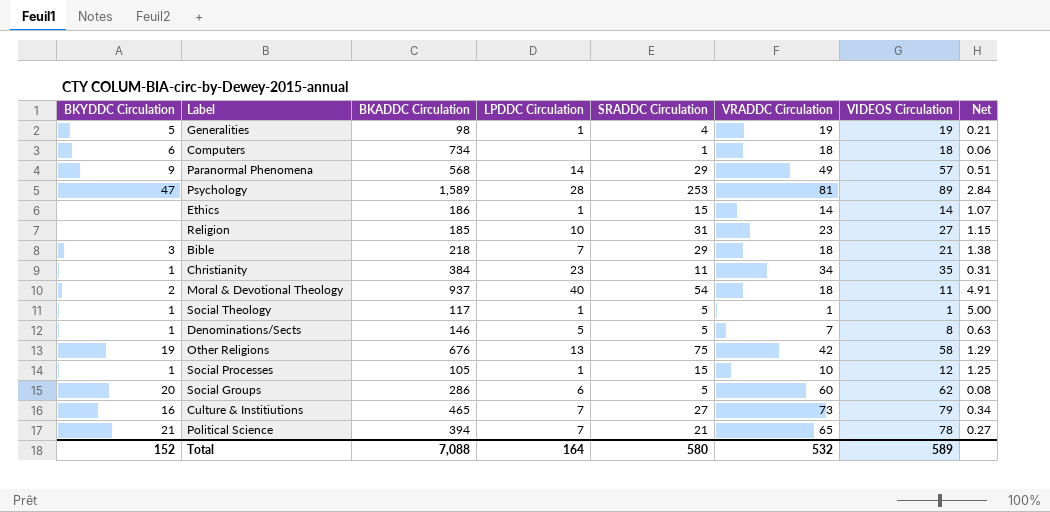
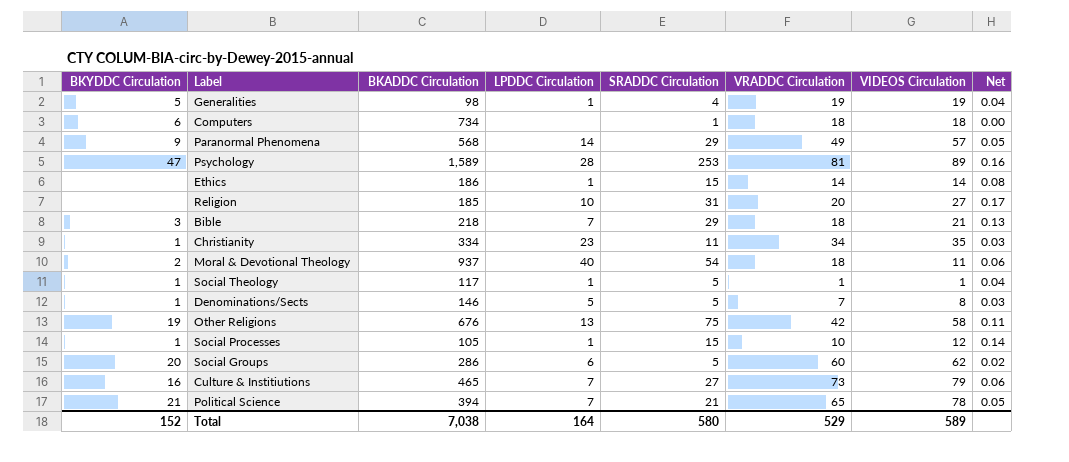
column Net | formula: [SRADDC Circulation] / [VIDEOS Circulation] -> [SRADDC Circulation] / [BKADDC Circulation]
Religion | VRADDC Circulation: 23 -> 20
Christianity | BKADDC Circulation: 384 -> 334
Total | BKADDC Circulation: 7,088 -> 7,038
Total | VRADDC Circulation: 532 -> 529

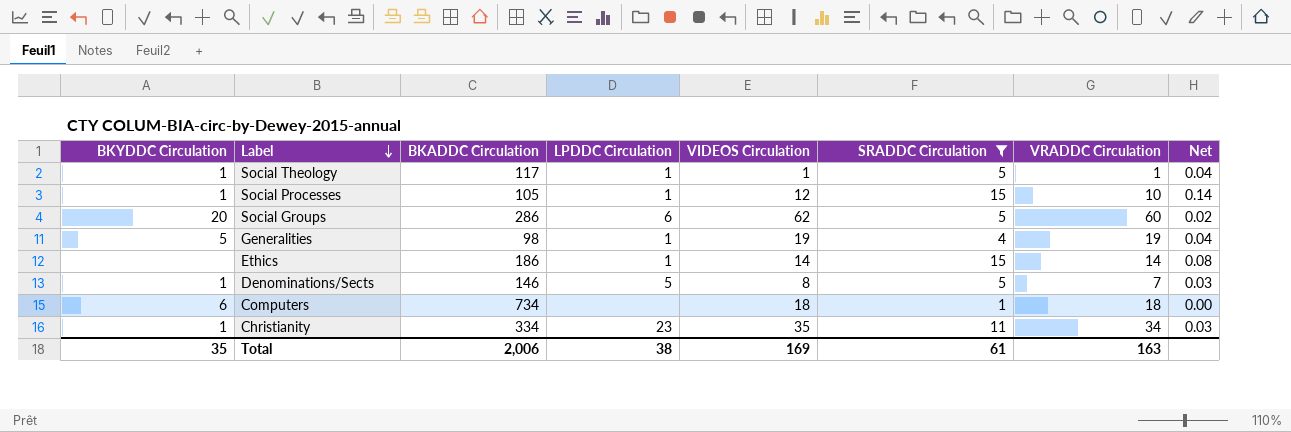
filter: none -> SRADDC Circulation <= 15
row order: none -> Label descending
column VIDEOS Circulation | position: 7 -> 5
Total | BKYDDC Circulation: 152 -> 35
Total | BKADDC Circulation: 7,038 -> 2,006
Total | LPDDC Circulation: 164 -> 38
Total | VIDEOS Circulation: 589 -> 169
Total | SRADDC Circulation: 580 -> 61
Total | VRADDC Circulation: 529 -> 163

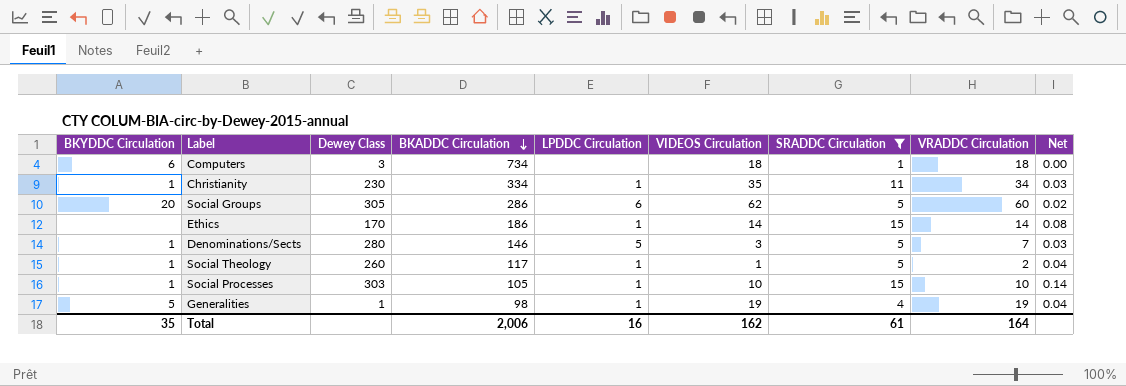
row order: Label descending -> BKADDC Circulation descending
column Dewey Class | position: none -> 3
Christianity | LPDDC Circulation: 23 -> 1
Denominations/Sects | VIDEOS Circulation: 8 -> 3
Social Theology | VRADDC Circulation: 1 -> 2
Social Processes | VIDEOS Circulation: 12 -> 10
Total | LPDDC Circulation: 38 -> 16
Total | VIDEOS Circulation: 169 -> 162
Total | VRADDC Circulation: 163 -> 164

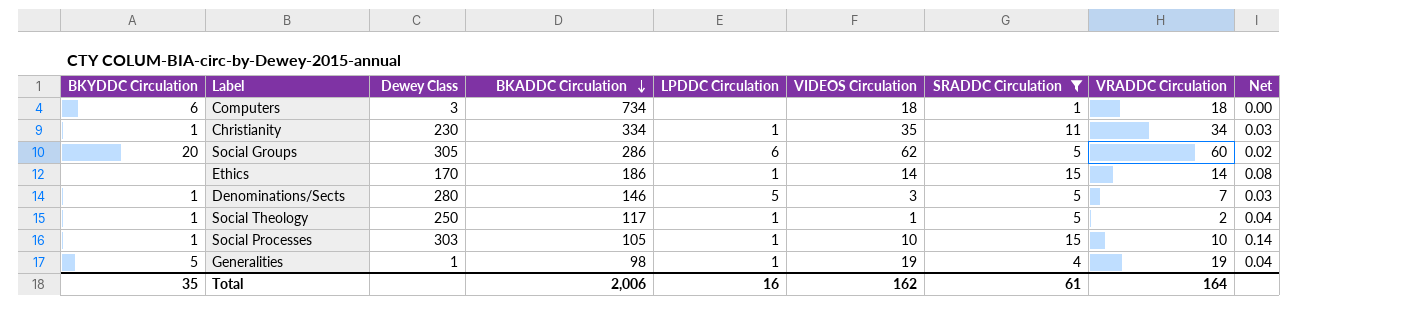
Social Theology | Dewey Class: 260 -> 250

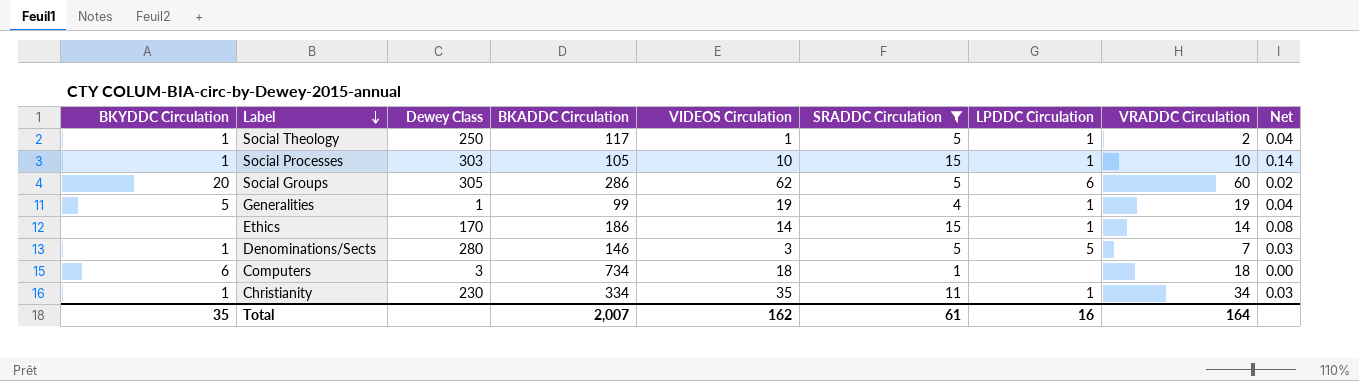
row order: BKADDC Circulation descending -> Label descending
column LPDDC Circulation | position: 5 -> 7
Generalities | BKADDC Circulation: 98 -> 99
Total | BKADDC Circulation: 2,006 -> 2,007

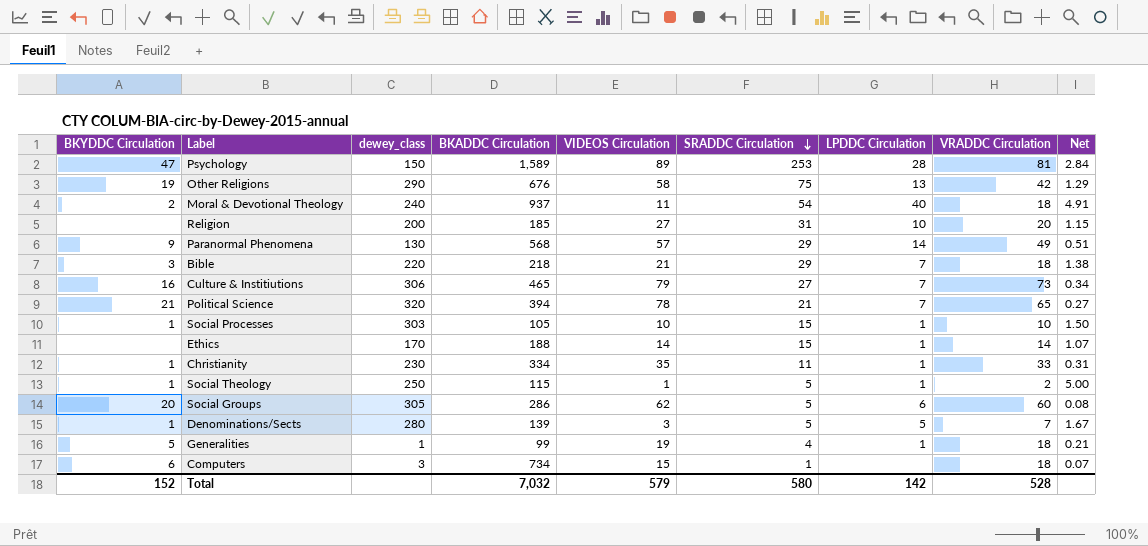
filter: SRADDC Circulation <= 15 -> none
row order: Label descending -> SRADDC Circulation descending
column name: Dewey Class -> dewey_class
column Net | formula: [SRADDC Circulation] / [BKADDC Circulation] -> [SRADDC Circulation] / [VIDEOS Circulation]
Ethics | BKADDC Circulation: 186 -> 188
Christianity | VRADDC Circulation: 34 -> 33
Social Theology | BKADDC Circulation: 117 -> 115
Denominations/Sects | BKADDC Circulation: 146 -> 139
Generalities | VRADDC Circulation: 19 -> 18
Computers | VIDEOS Circulation: 18 -> 15
Total | BKYDDC Circulation: 35 -> 152
Total | BKADDC Circulation: 2,007 -> 7,032
Total | VIDEOS Circulation: 162 -> 579
Total | SRADDC Circulation: 61 -> 580
Total | LPDDC Circulation: 16 -> 142
Total | VRADDC Circulation: 164 -> 528

